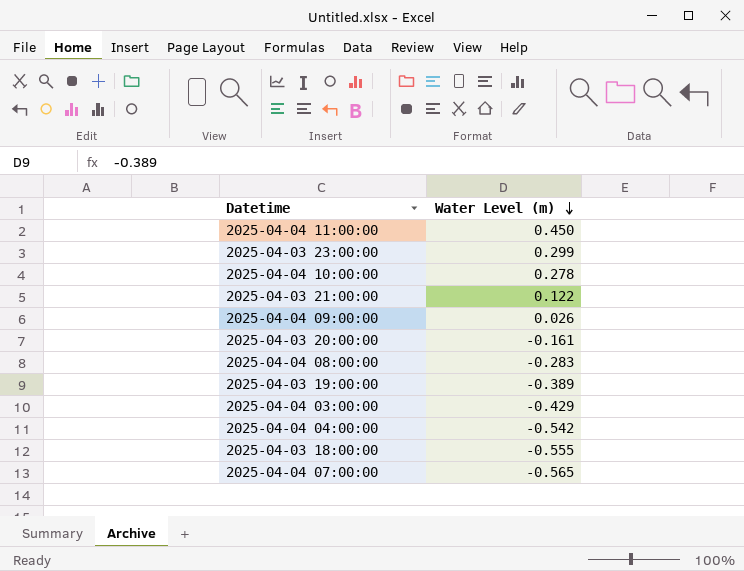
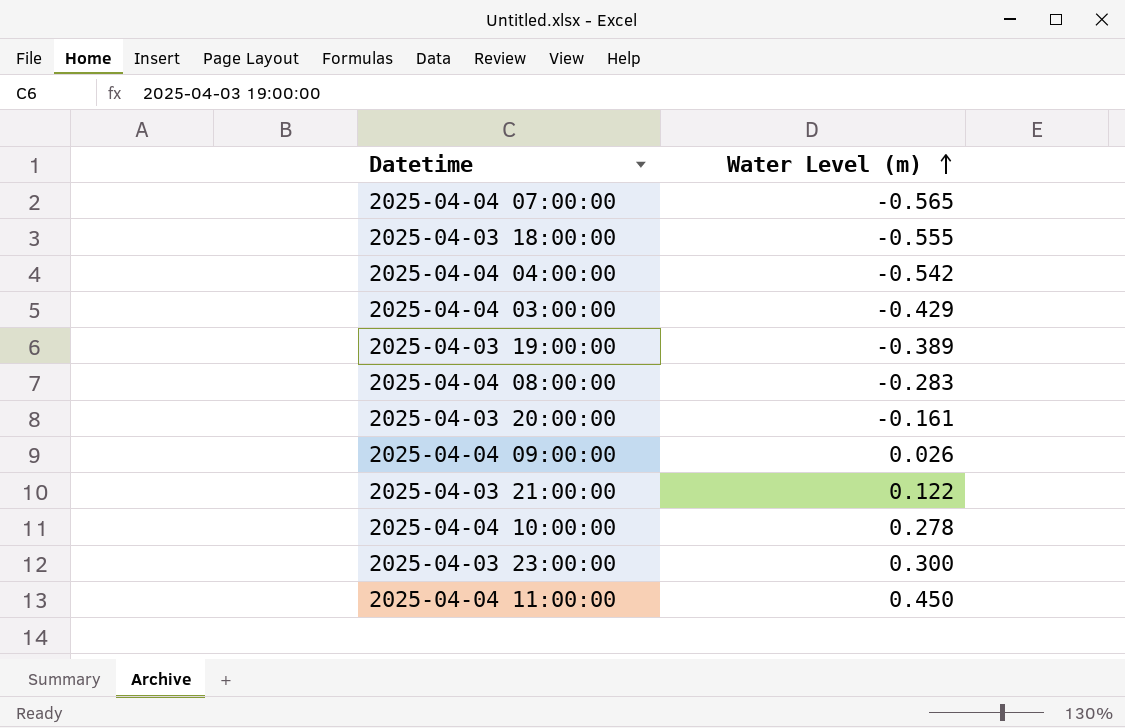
row order: Water Level (m) descending -> Water Level (m) ascending
2025-04-03 23:00:00 | Water Level (m): 0.299 -> 0.300

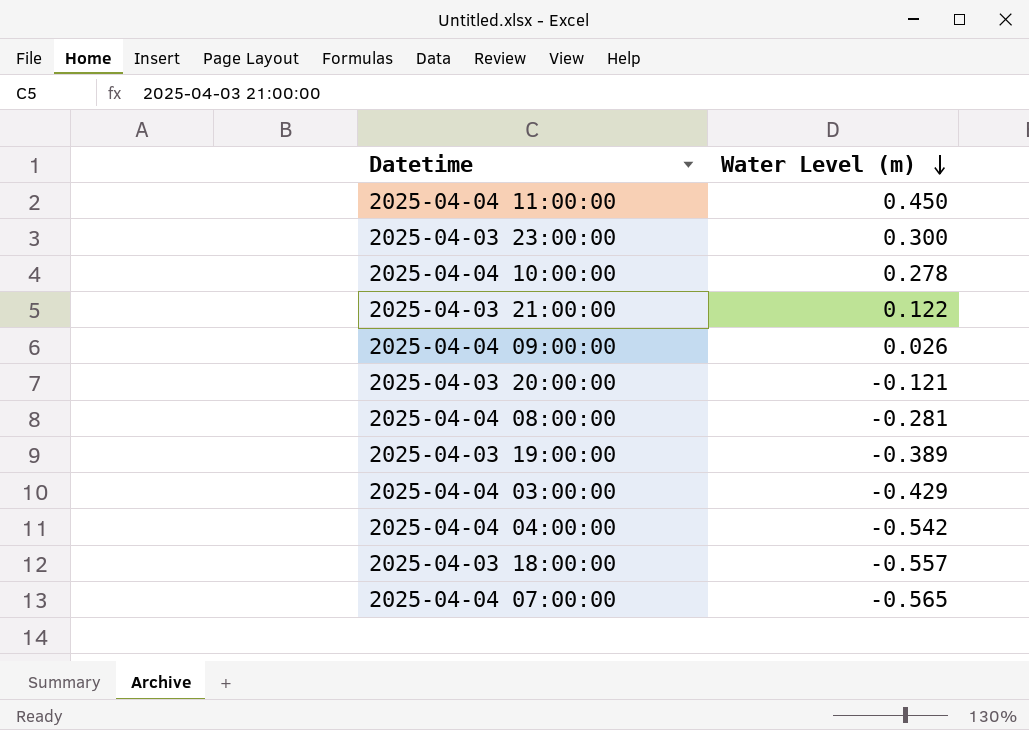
row order: Water Level (m) ascending -> Water Level (m) descending
2025-04-03 20:00:00 | Water Level (m): -0.161 -> -0.121
2025-04-04 08:00:00 | Water Level (m): -0.283 -> -0.281
2025-04-03 18:00:00 | Water Level (m): -0.555 -> -0.557

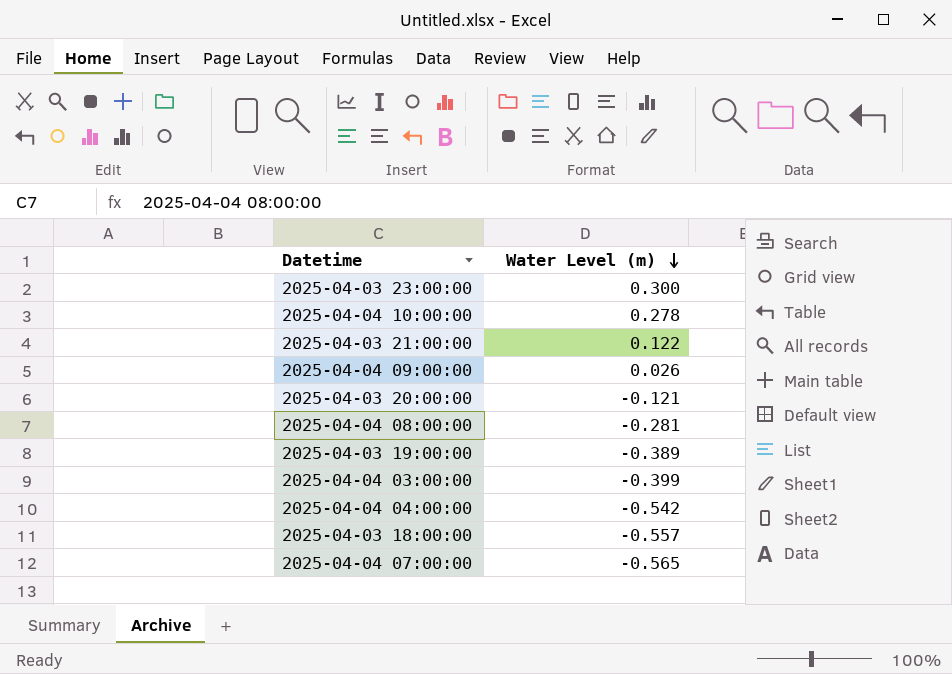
row 2025-04-04 11:00:00: 0.450 -> none
2025-04-04 03:00:00 | Water Level (m): -0.429 -> -0.399

